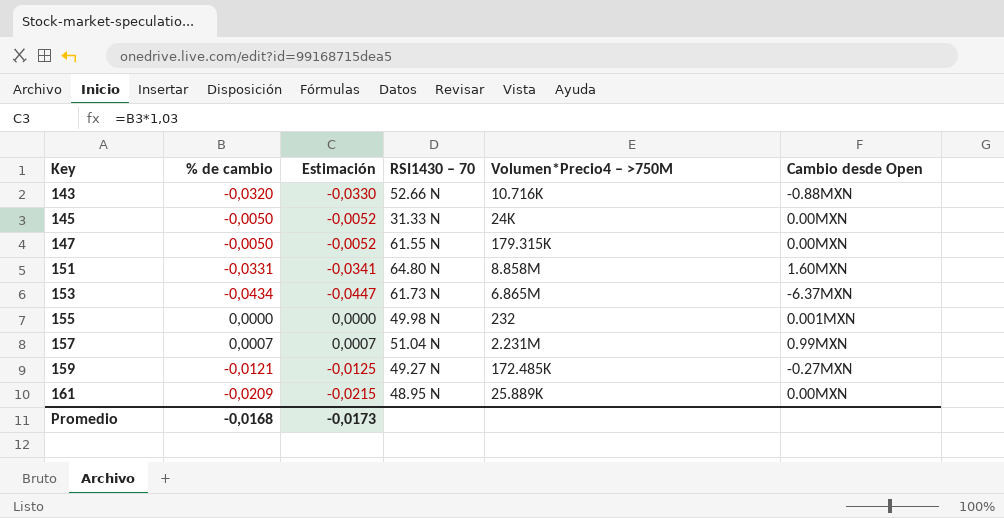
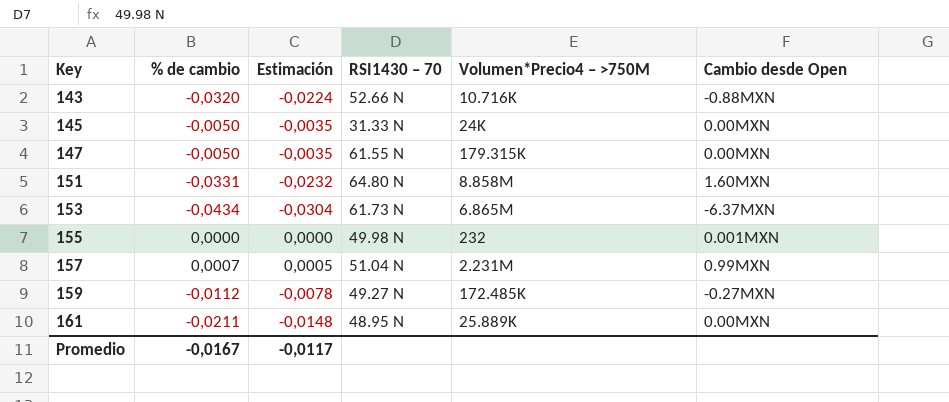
column Estimación | formula: [% de cambio] * 1,03 -> [% de cambio] * 0,7
159 | % de cambio: -0,0121 -> -0,0112
161 | % de cambio: -0,0209 -> -0,0211
Promedio | % de cambio: -0,0168 -> -0,0167
Promedio | Estimación: -0,0173 -> -0,0117

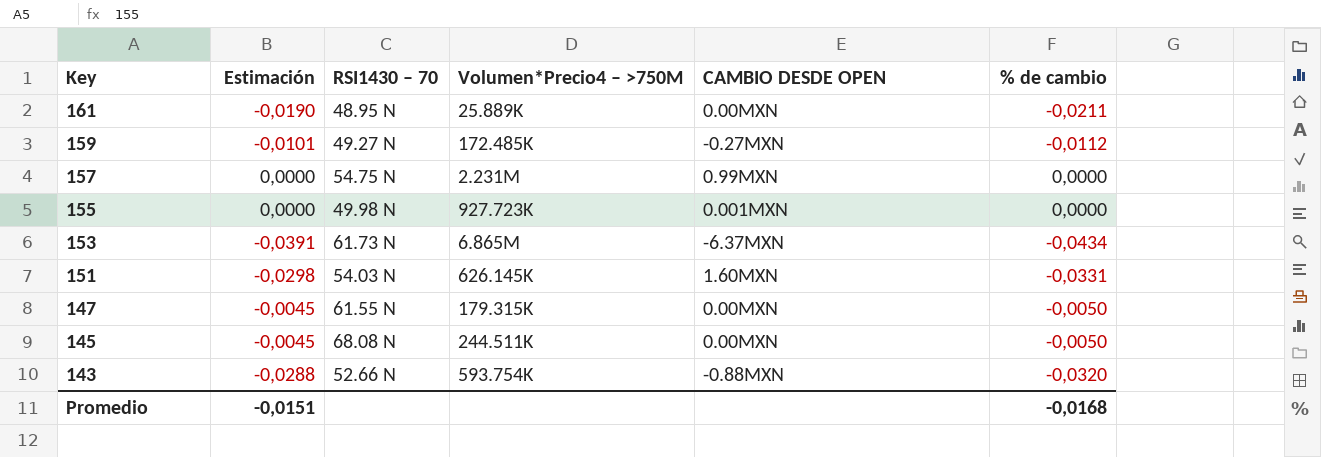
row order: Key ascending -> Key descending
column Estimación | formula: [% de cambio] * 0,7 -> [% de cambio] * 0,9
column name: Cambio desde Open -> CAMBIO DESDE OPEN
column % de cambio | position: 2 -> 6
157 | RSI1430 – 70: 51.04 N -> 54.75 N
157 | % de cambio: 0,0007 -> 0,0000
155 | Volumen*Precio4 – >750M: 232 -> 927.723K
151 | RSI1430 – 70: 64.80 N -> 54.03 N
151 | Volumen*Precio4 – >750M: 8.858M -> 626.145K
145 | RSI1430 – 70: 31.33 N -> 68.08 N
145 | Volumen*Precio4 – >750M: 24K -> 244.511K
143 | Volumen*Precio4 – >750M: 10.716K -> 593.754K
Promedio | Estimación: -0,0117 -> -0,0151
Promedio | % de cambio: -0,0167 -> -0,0168

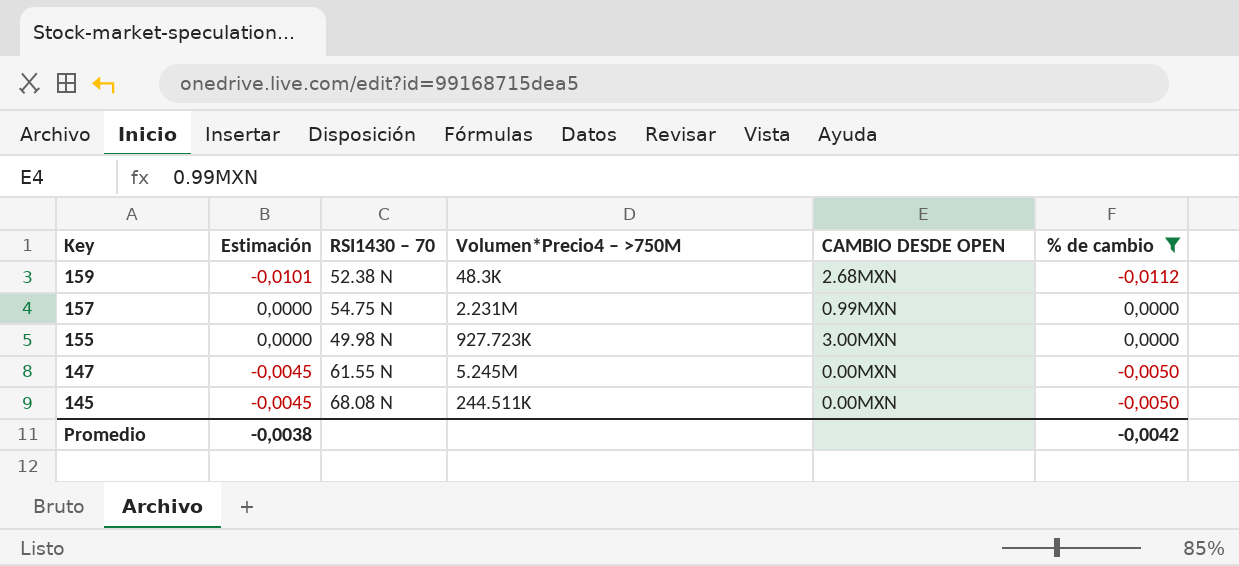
filter: none -> % de cambio >= -0,0112
159 | RSI1430 – 70: 49.27 N -> 52.38 N
159 | Volumen*Precio4 – >750M: 172.485K -> 48.3K
159 | CAMBIO DESDE OPEN: -0.27MXN -> 2.68MXN
155 | CAMBIO DESDE OPEN: 0.001MXN -> 3.00MXN
147 | Volumen*Precio4 – >750M: 179.315K -> 5.245M
Promedio | Estimación: -0,0151 -> -0,0038
Promedio | % de cambio: -0,0168 -> -0,0042

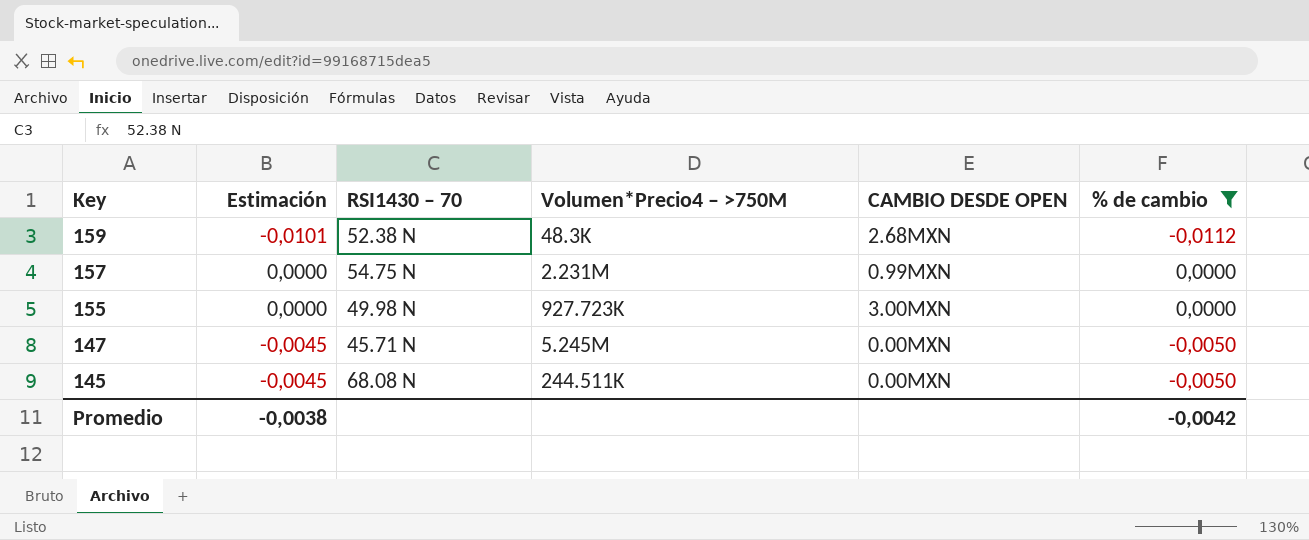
147 | RSI1430 – 70: 61.55 N -> 45.71 N

